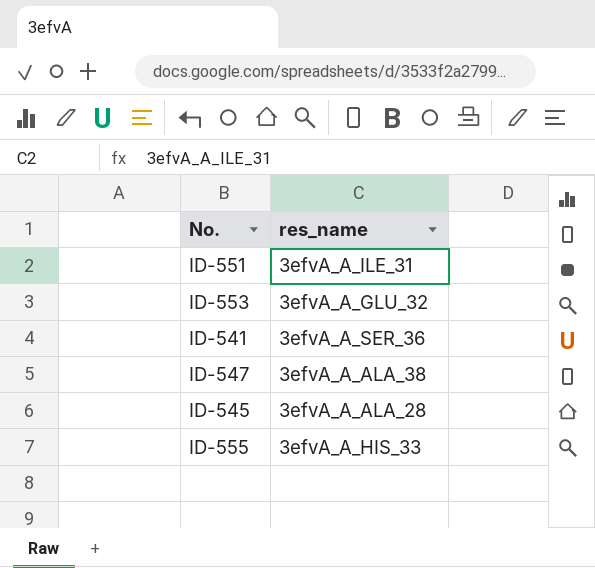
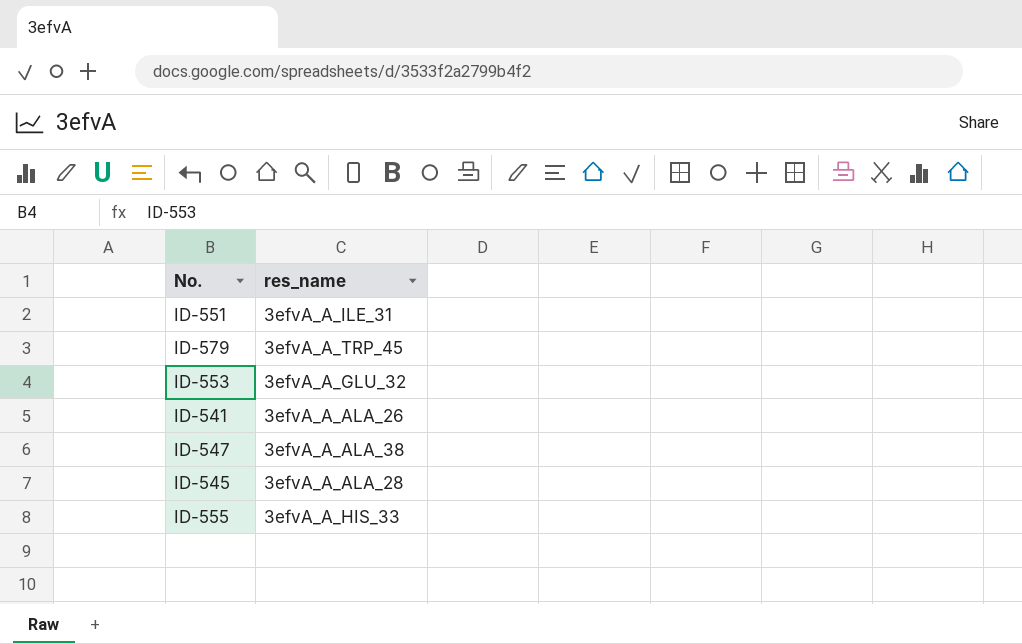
row ID-579: none -> 3efvA_A_TRP_45
ID-541 | res_name: 3efvA_A_SER_36 -> 3efvA_A_ALA_26

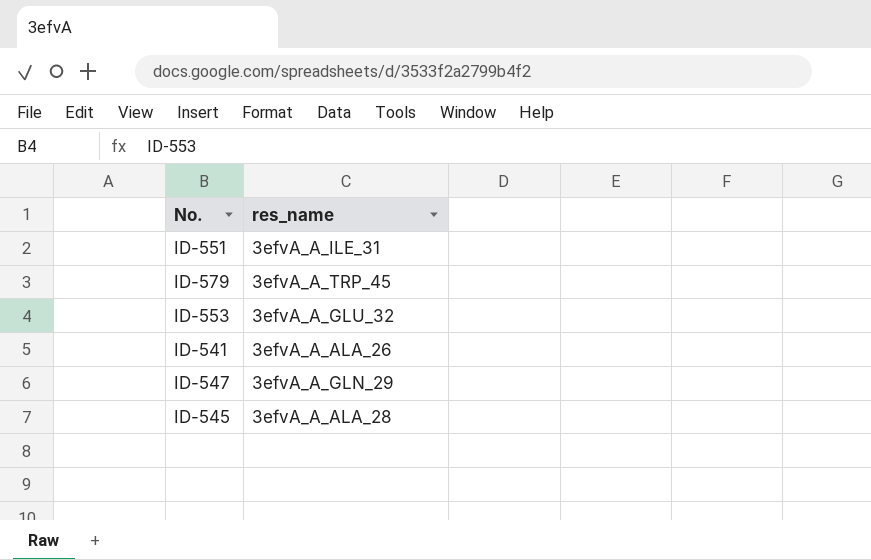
row ID-555: 3efvA_A_HIS_33 -> none
ID-547 | res_name: 3efvA_A_ALA_38 -> 3efvA_A_GLN_29

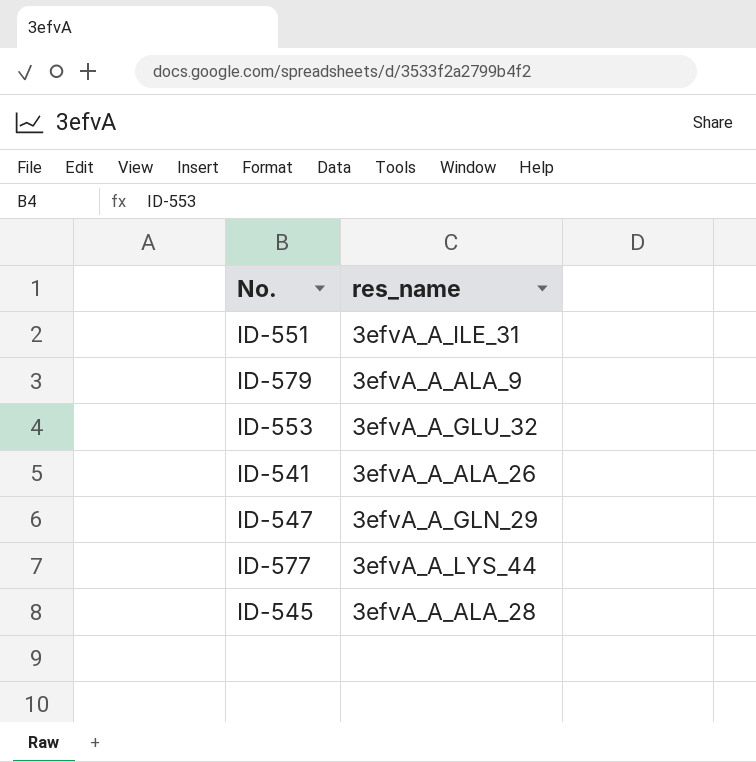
ID-579 | res_name: 3efvA_A_TRP_45 -> 3efvA_A_ALA_9
row ID-577: none -> 3efvA_A_LYS_44

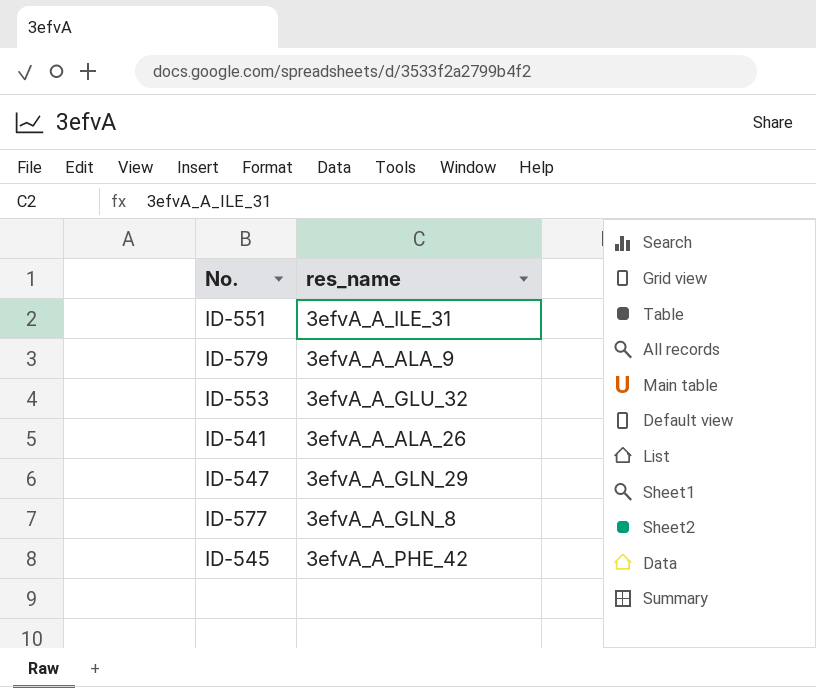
ID-577 | res_name: 3efvA_A_LYS_44 -> 3efvA_A_GLN_8
ID-545 | res_name: 3efvA_A_ALA_28 -> 3efvA_A_PHE_42

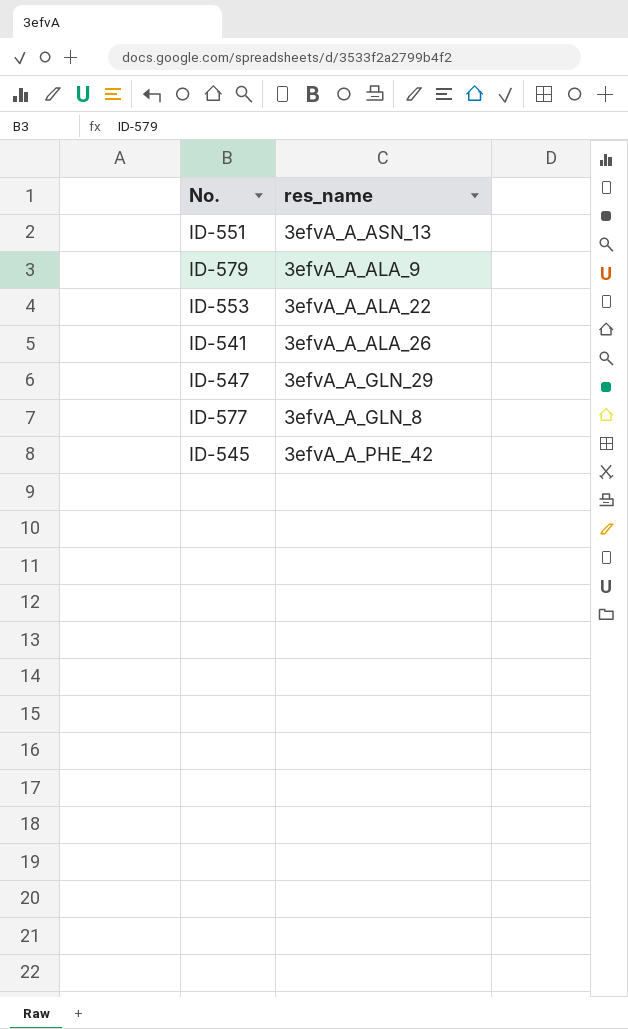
ID-551 | res_name: 3efvA_A_ILE_31 -> 3efvA_A_ASN_13
ID-553 | res_name: 3efvA_A_GLU_32 -> 3efvA_A_ALA_22

